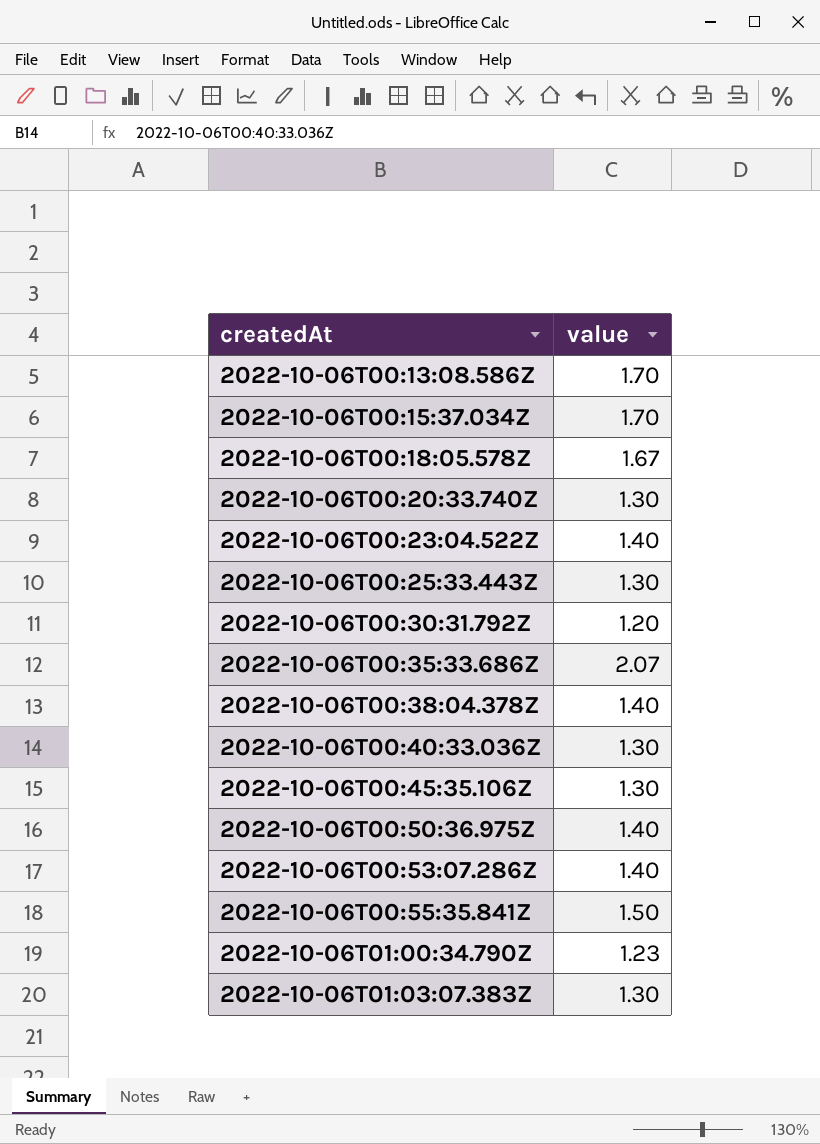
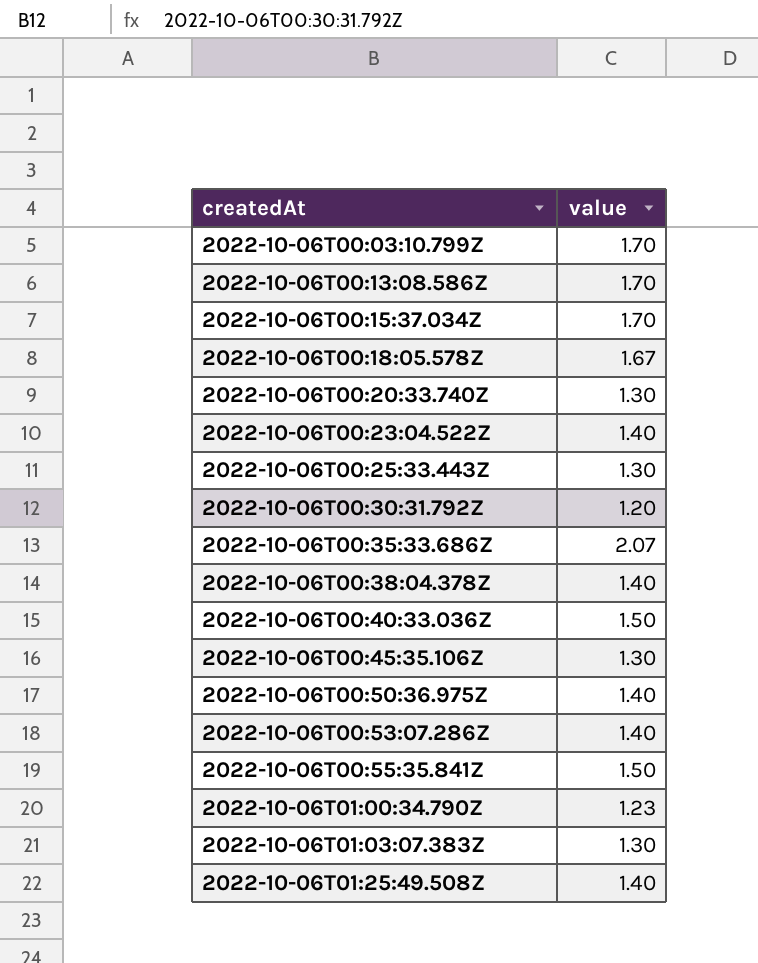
row 2022-10-06T00:03:10.799Z: none -> 1.70
2022-10-06T00:40:33.036Z | value: 1.30 -> 1.50
row 2022-10-06T01:25:49.508Z: none -> 1.40

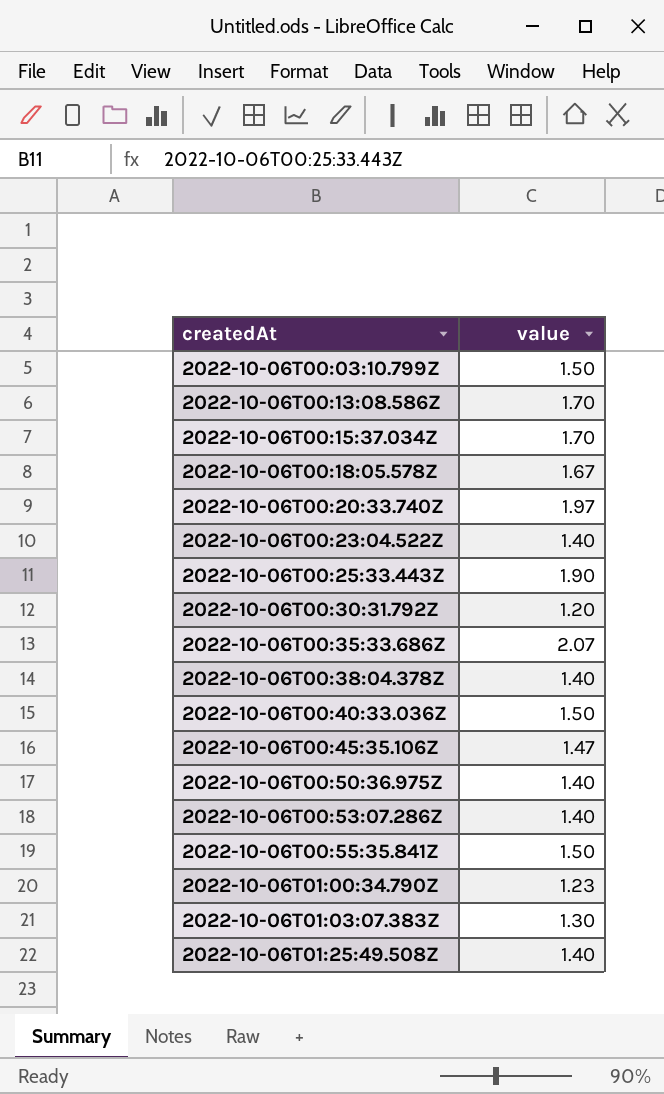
2022-10-06T00:03:10.799Z | value: 1.70 -> 1.50
2022-10-06T00:20:33.740Z | value: 1.30 -> 1.97
2022-10-06T00:25:33.443Z | value: 1.30 -> 1.90
2022-10-06T00:45:35.106Z | value: 1.30 -> 1.47

